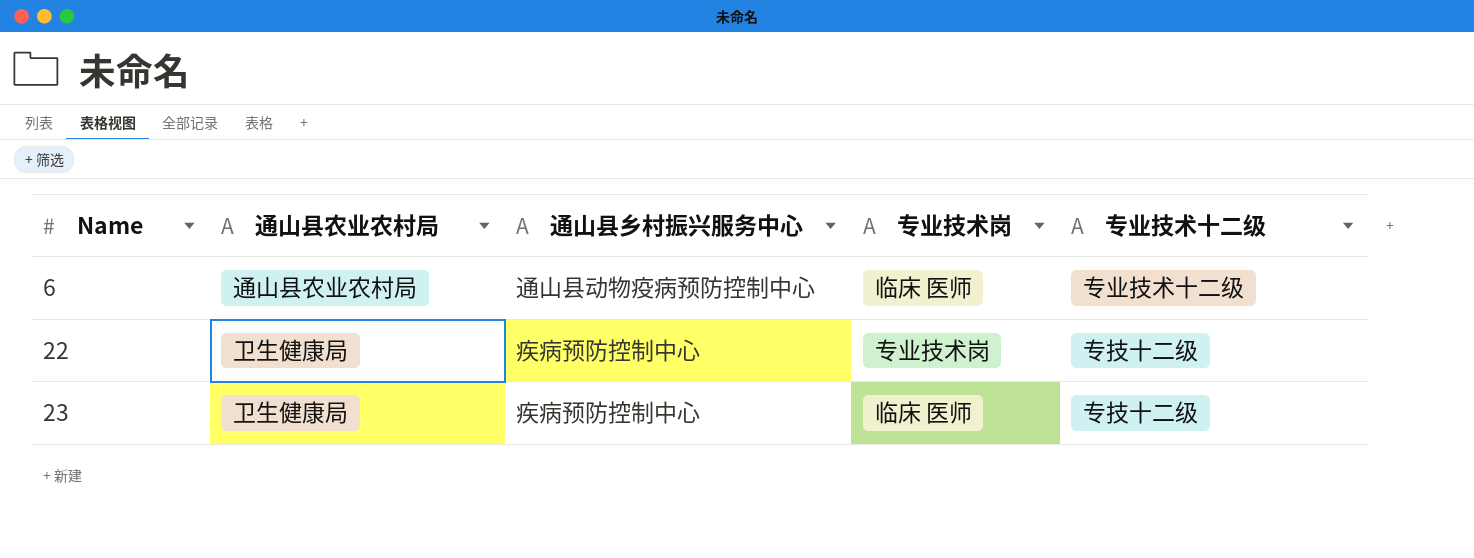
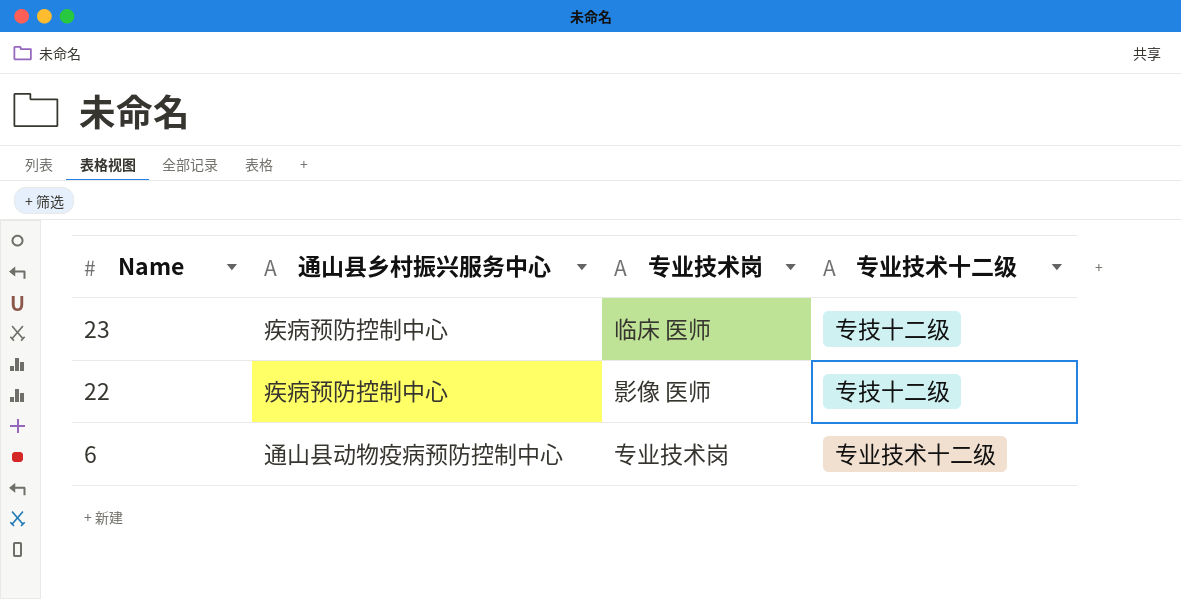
row order: Name ascending -> Name descending
column 通山县农业农村局 | position: 2 -> none
22 | 专业技术岗: 专业技术岗 -> 影像 医师
6 | 专业技术岗: 临床 医师 -> 专业技术岗

